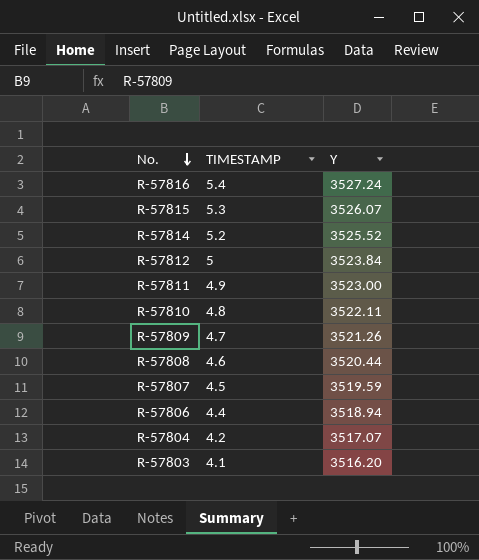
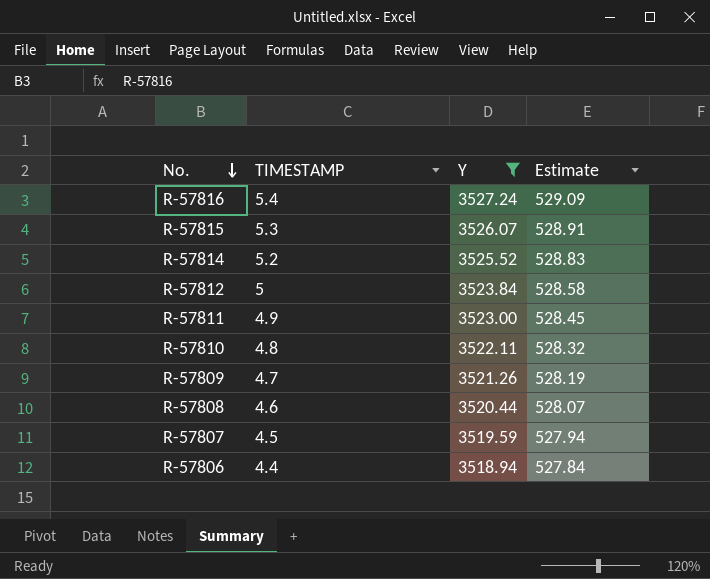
filter: none -> Y >= 3518.94
column Estimate | formula: none -> [Y] * 0.15

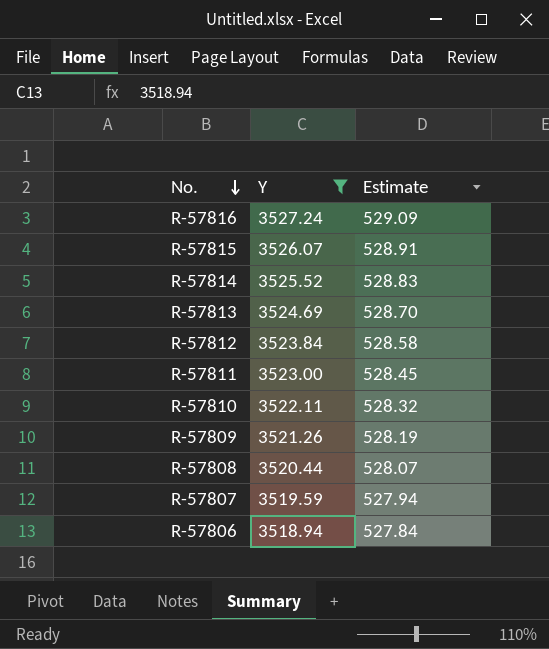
column TIMESTAMP | position: 2 -> none
row R-57813: none -> 3524.69 | 528.70

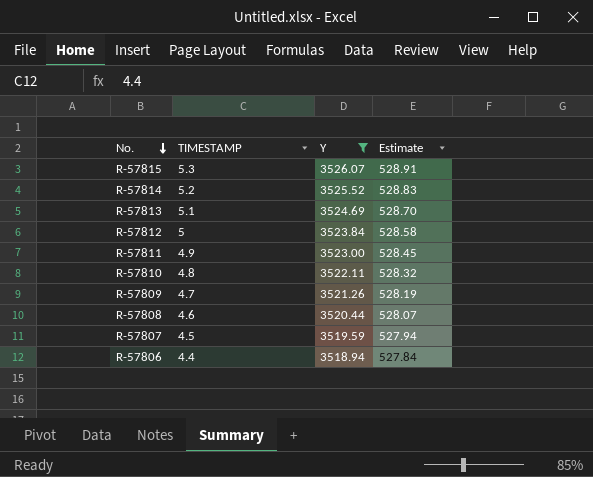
column TIMESTAMP | position: none -> 2
row R-57816: 3527.24 | 529.09 -> none

